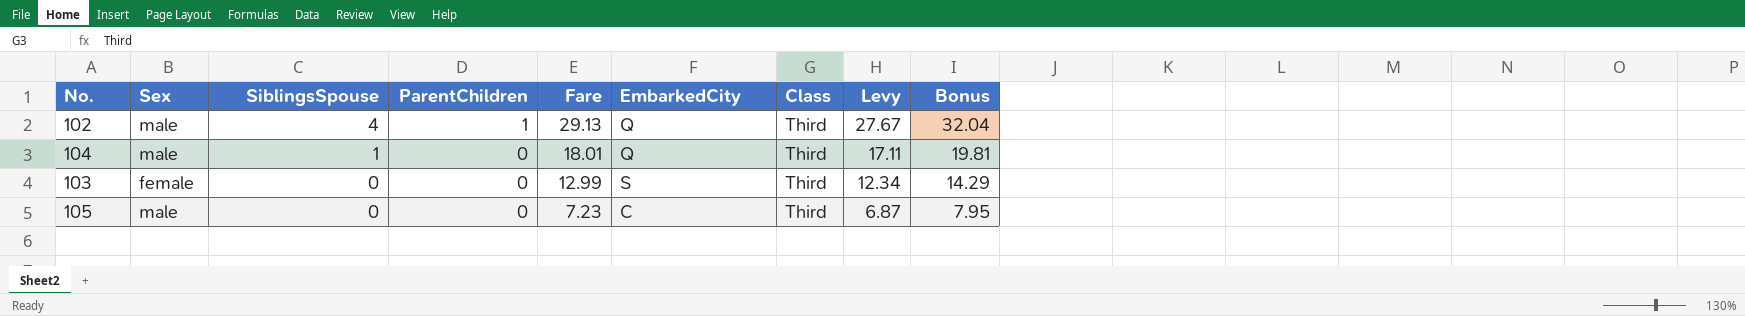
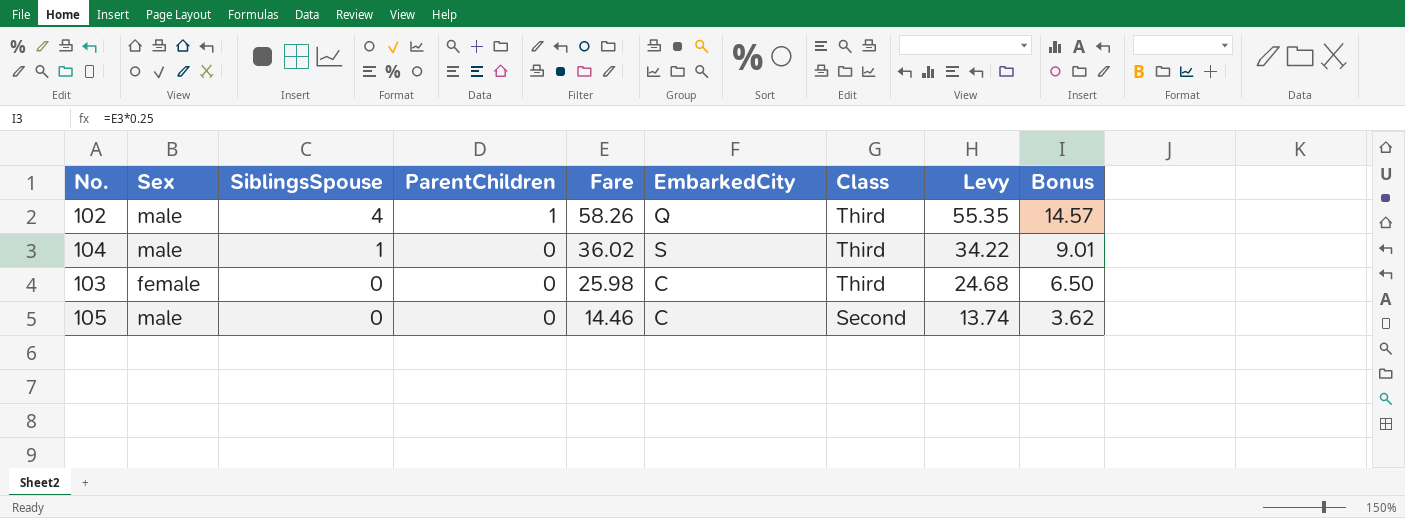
column Bonus | formula: [Fare] * 1.1 -> [Fare] * 0.25
102 | Fare: 29.13 -> 58.26
102 | Levy: 27.67 -> 55.35
104 | Fare: 18.01 -> 36.02
104 | EmbarkedCity: Q -> S
104 | Levy: 17.11 -> 34.22
103 | Fare: 12.99 -> 25.98
103 | EmbarkedCity: S -> C
103 | Levy: 12.34 -> 24.68
105 | Fare: 7.23 -> 14.46
105 | Class: Third -> Second
105 | Levy: 6.87 -> 13.74

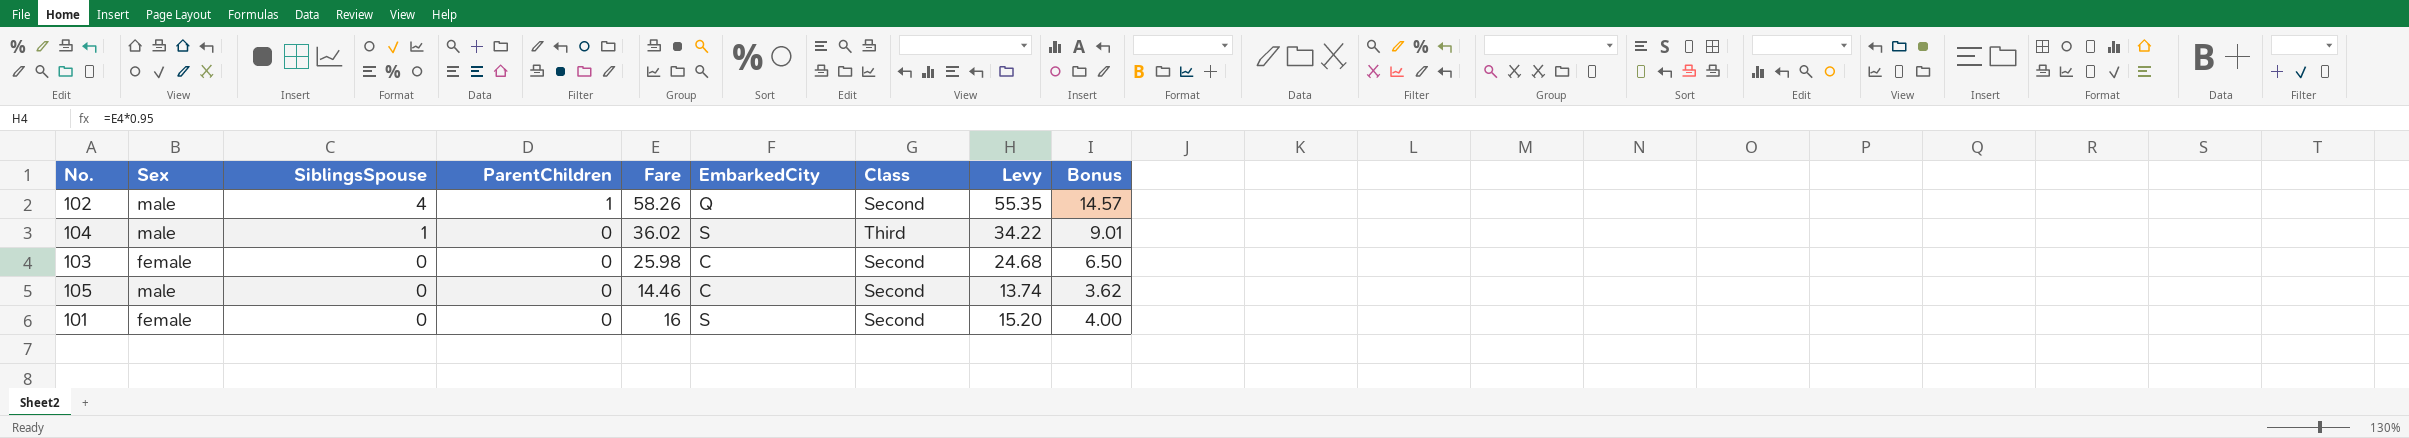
102 | Class: Third -> Second
103 | Class: Third -> Second
row 101: none -> female | 0 | 0 | 16 | S | Second | 15.20 | 4.00

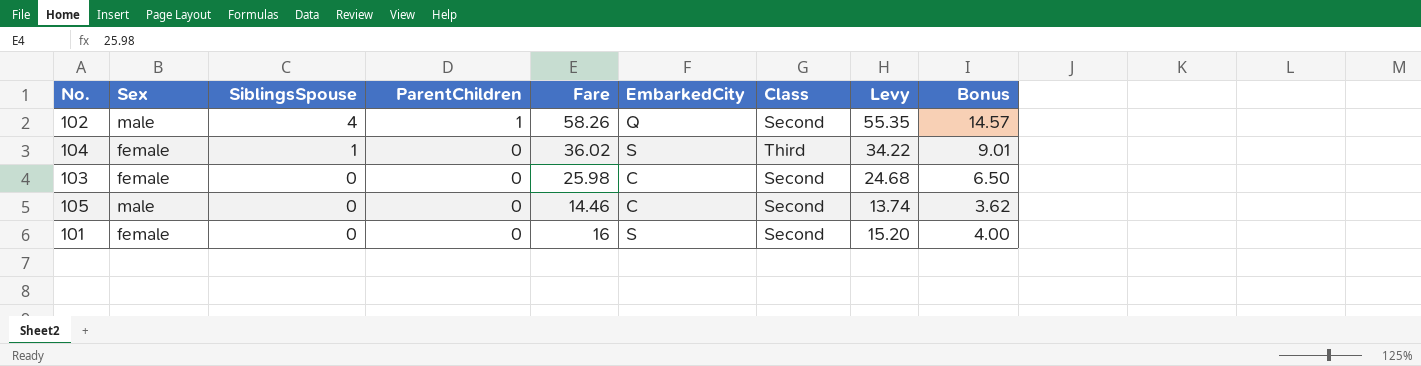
104 | Sex: male -> female

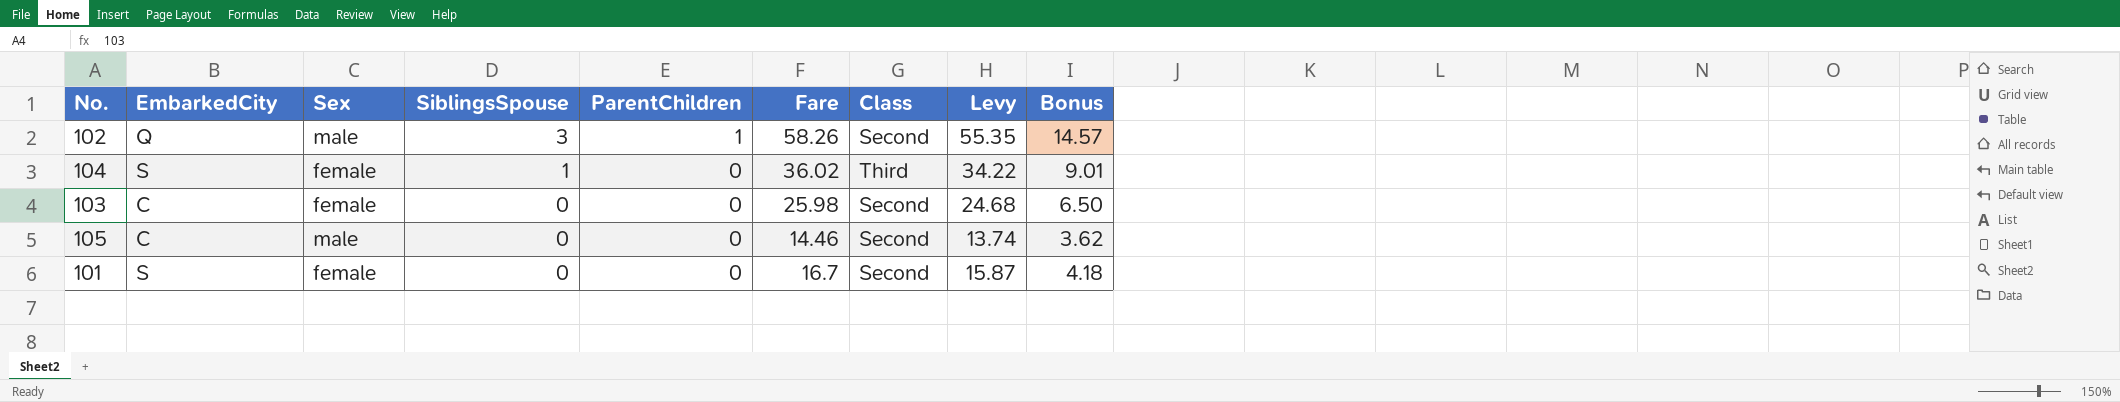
column EmbarkedCity | position: 6 -> 2
102 | SiblingsSpouse: 4 -> 3
101 | Fare: 16 -> 16.7
101 | Levy: 15.20 -> 15.87
101 | Bonus: 4.00 -> 4.18

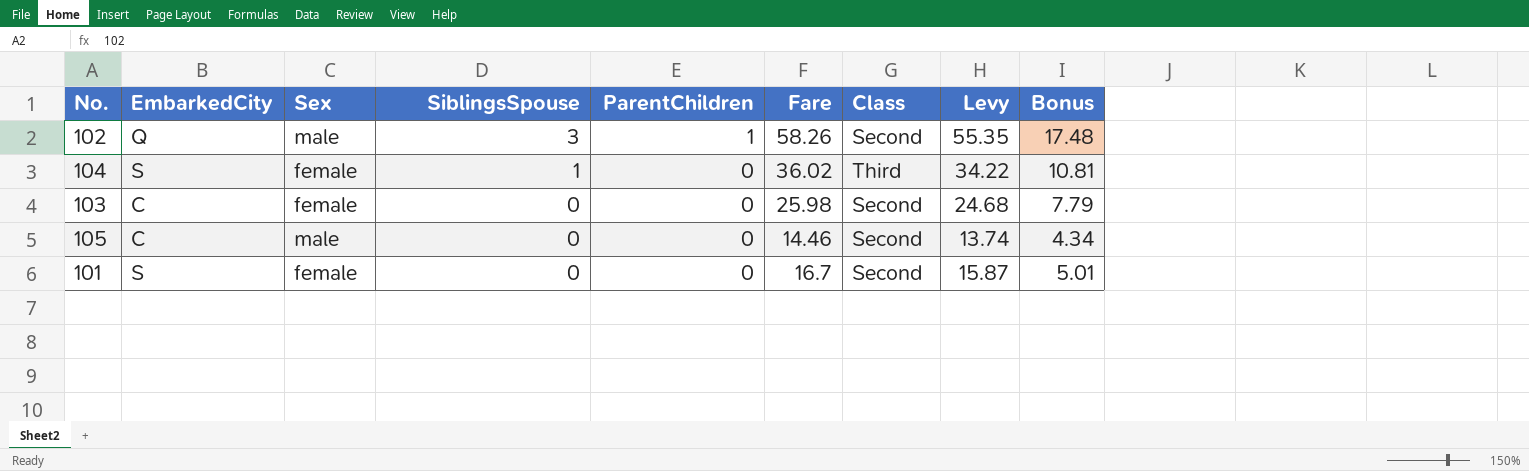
column Bonus | formula: [Fare] * 0.25 -> [Fare] * 0.3

